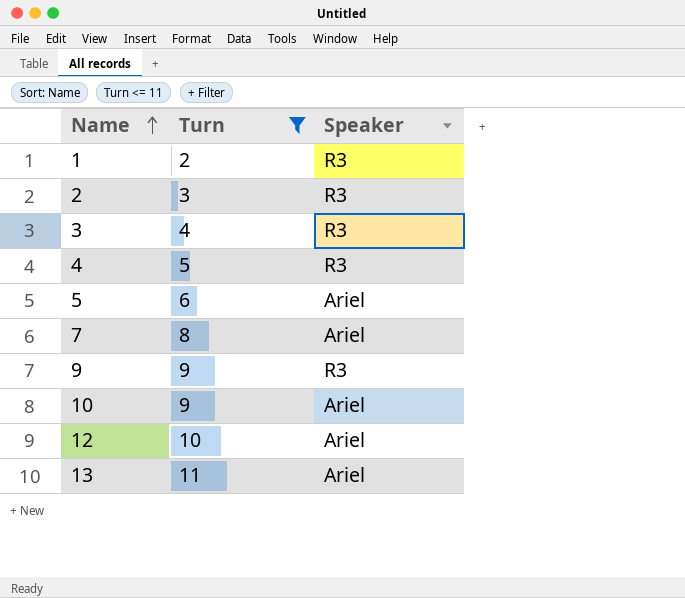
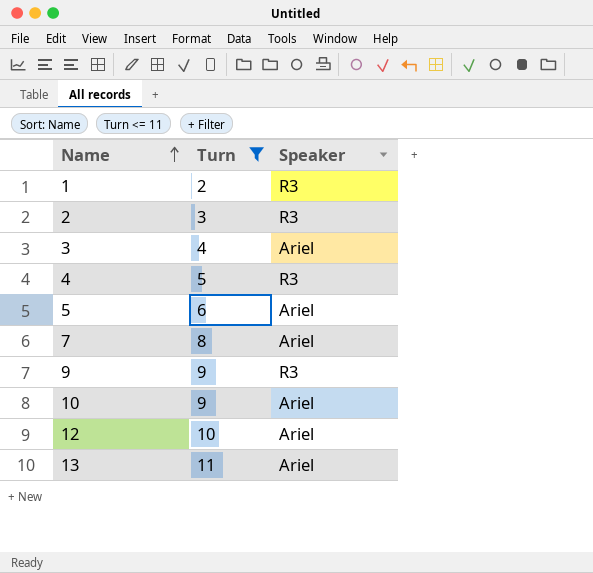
3 | Speaker: R3 -> Ariel

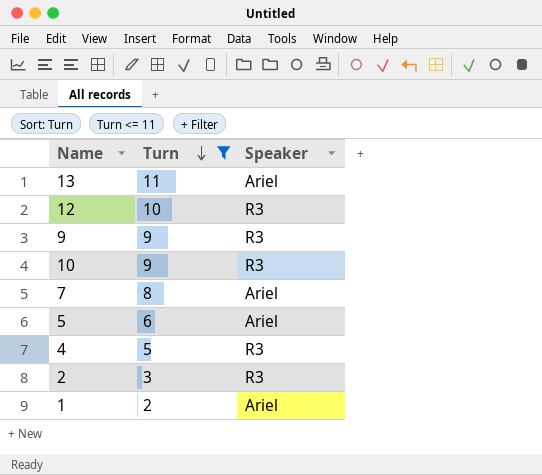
row order: Name ascending -> Turn descending
row 3: 4 | Ariel -> none
12 | Speaker: Ariel -> R3
10 | Speaker: Ariel -> R3
1 | Speaker: R3 -> Ariel

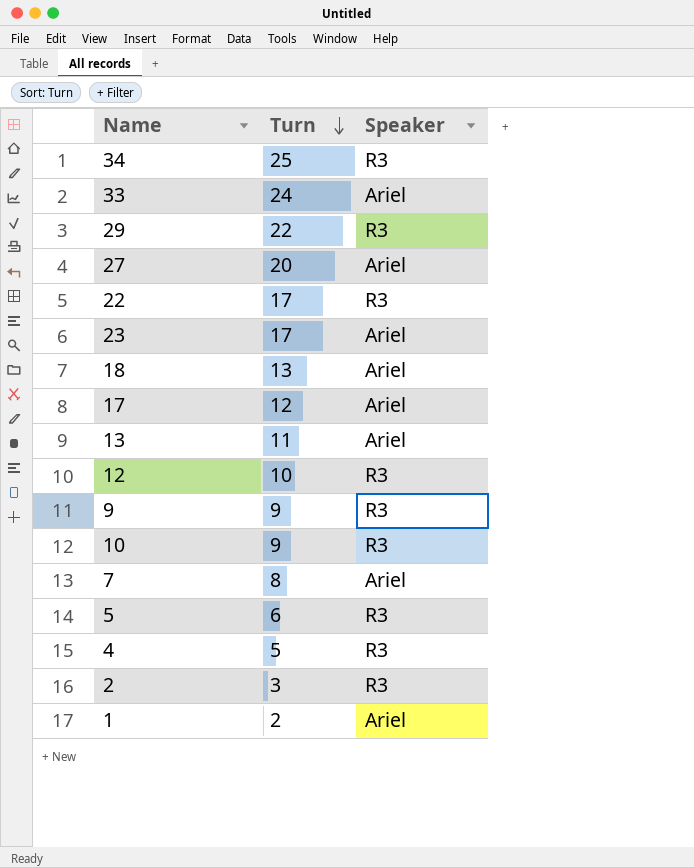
filter: Turn <= 11 -> none
5 | Speaker: Ariel -> R3

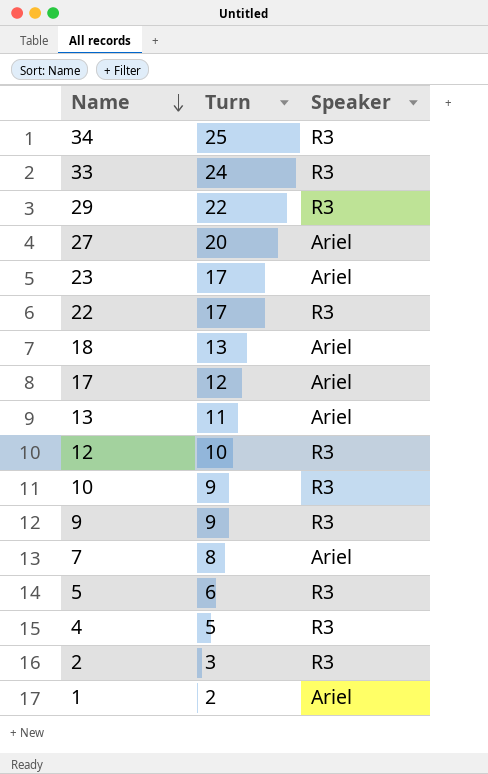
row order: Turn descending -> Name descending
33 | Speaker: Ariel -> R3

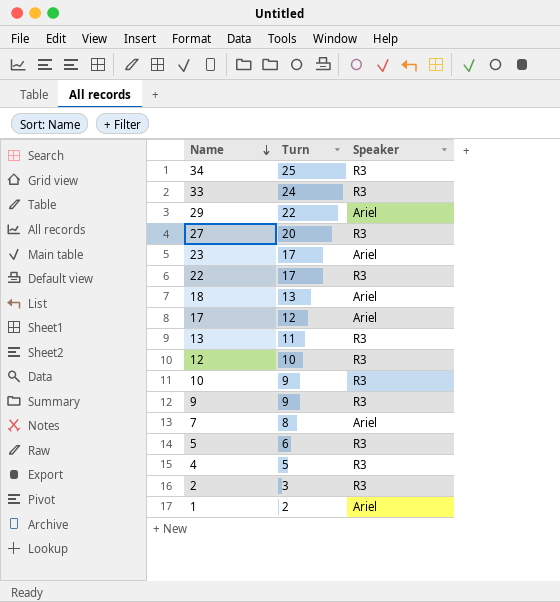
29 | Speaker: R3 -> Ariel
27 | Speaker: Ariel -> R3
13 | Speaker: Ariel -> R3

